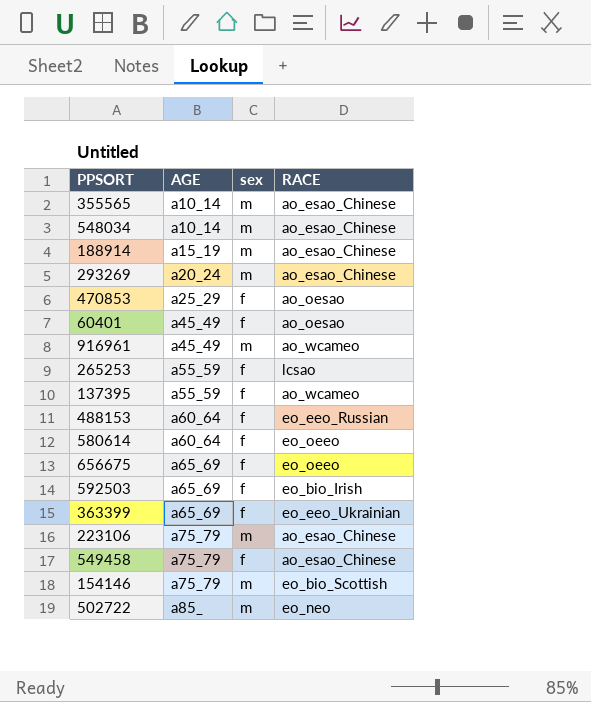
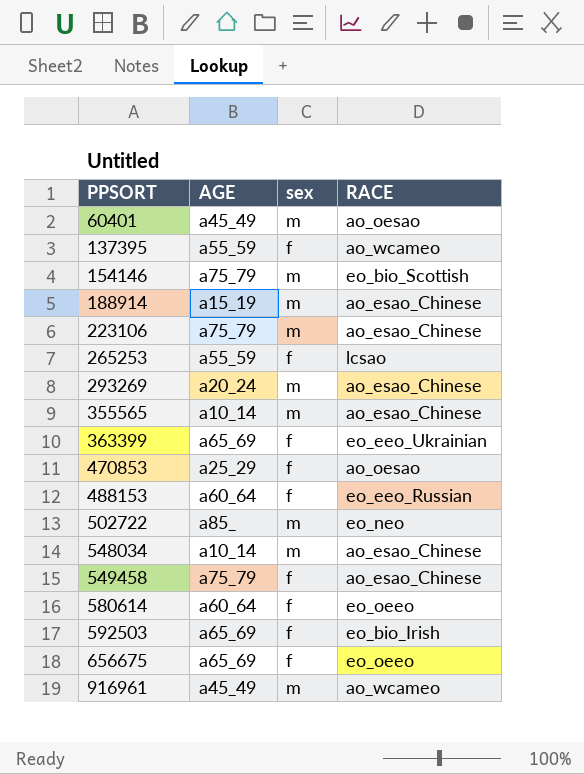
row order: AGE ascending -> PPSORT ascending
60401 | sex: f -> m

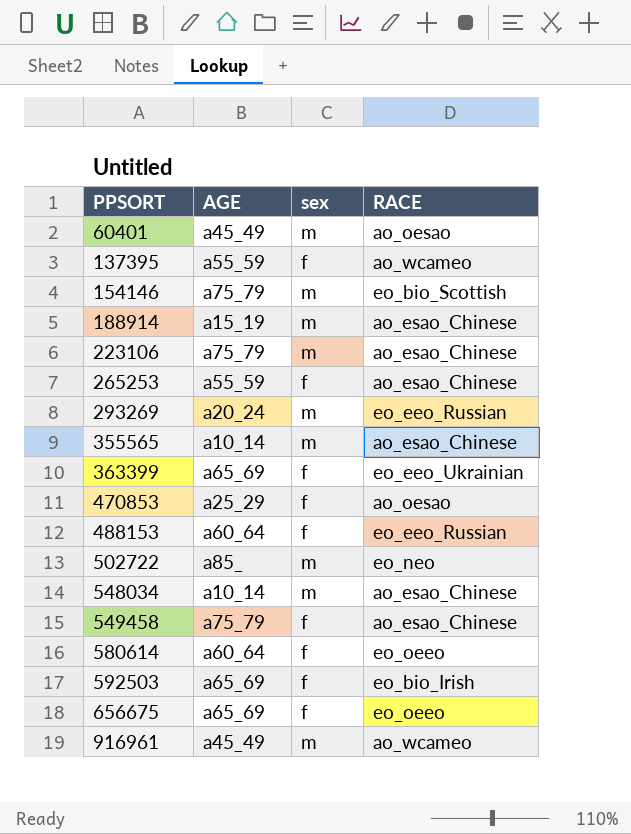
265253 | RACE: lcsao -> ao_esao_Chinese
293269 | RACE: ao_esao_Chinese -> eo_eeo_Russian

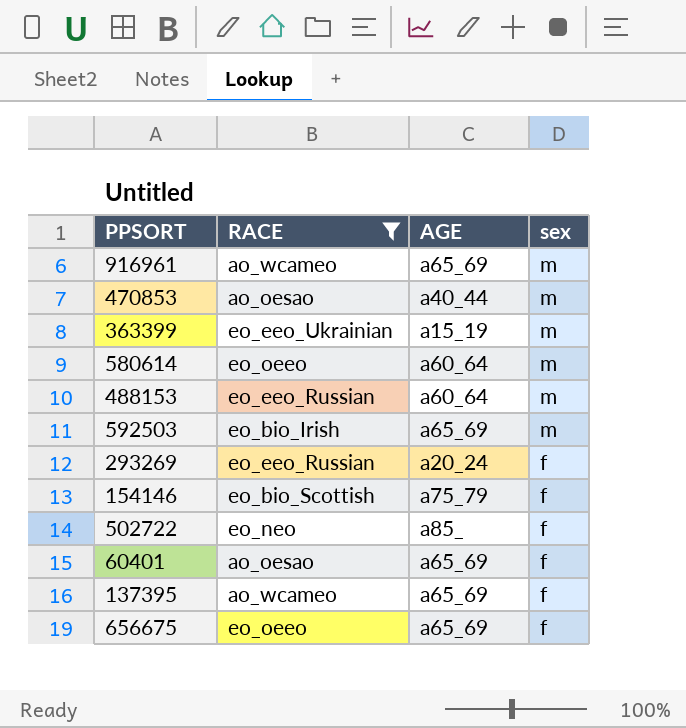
filter: none -> RACE != ao_esao_Chinese
row order: PPSORT ascending -> sex descending
column RACE | position: 4 -> 2
916961 | AGE: a45_49 -> a65_69
470853 | AGE: a25_29 -> a40_44
470853 | sex: f -> m
363399 | AGE: a65_69 -> a15_19
363399 | sex: f -> m
580614 | sex: f -> m
488153 | sex: f -> m
592503 | sex: f -> m
293269 | sex: m -> f
154146 | sex: m -> f
502722 | sex: m -> f
60401 | AGE: a45_49 -> a65_69
60401 | sex: m -> f
137395 | AGE: a55_59 -> a65_69

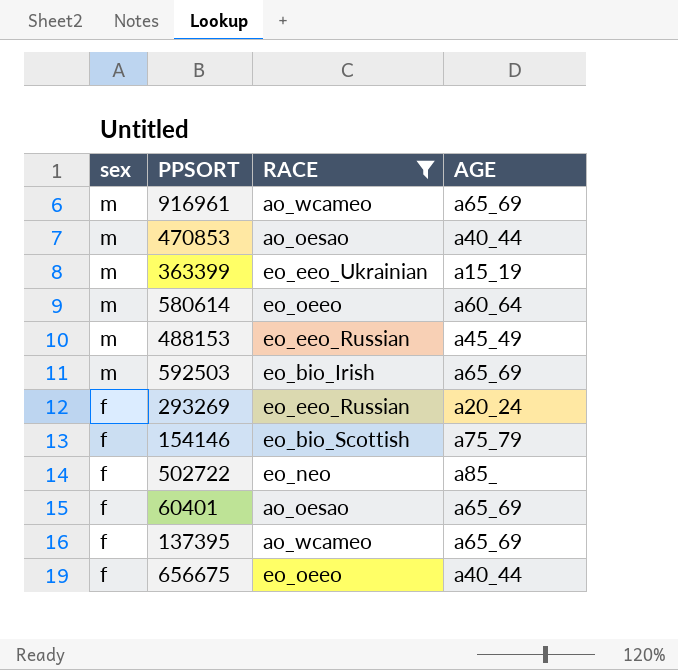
column sex | position: 4 -> 1
488153 | AGE: a60_64 -> a45_49
656675 | AGE: a65_69 -> a40_44

